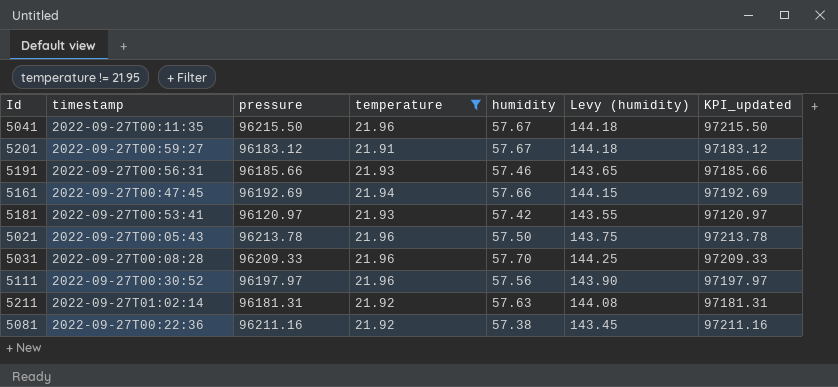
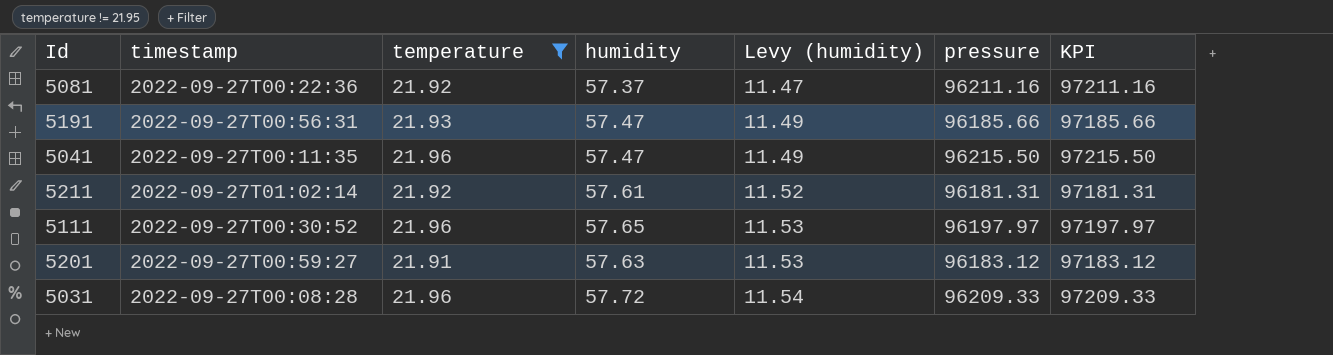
row order: none -> Levy (humidity) ascending
column Levy (humidity) | formula: [humidity] * 2.5 -> [humidity] * 0.2
column pressure | position: 3 -> 6
column name: KPI_updated -> KPI
row 5161: 2022-09-27T00:47:45 | 96192.69 | 21.94 | 57.66 | 144.15 | 97192.69 -> none
row 5181: 2022-09-27T00:53:41 | 96120.97 | 21.93 | 57.42 | 143.55 | 97120.97 -> none
row 5021: 2022-09-27T00:05:43 | 96213.78 | 21.96 | 57.50 | 143.75 | 97213.78 -> none
5081 | humidity: 57.38 -> 57.37
5191 | humidity: 57.46 -> 57.47
5041 | humidity: 57.67 -> 57.47
5211 | humidity: 57.63 -> 57.61
5111 | humidity: 57.56 -> 57.65
5201 | humidity: 57.67 -> 57.63
5031 | humidity: 57.70 -> 57.72

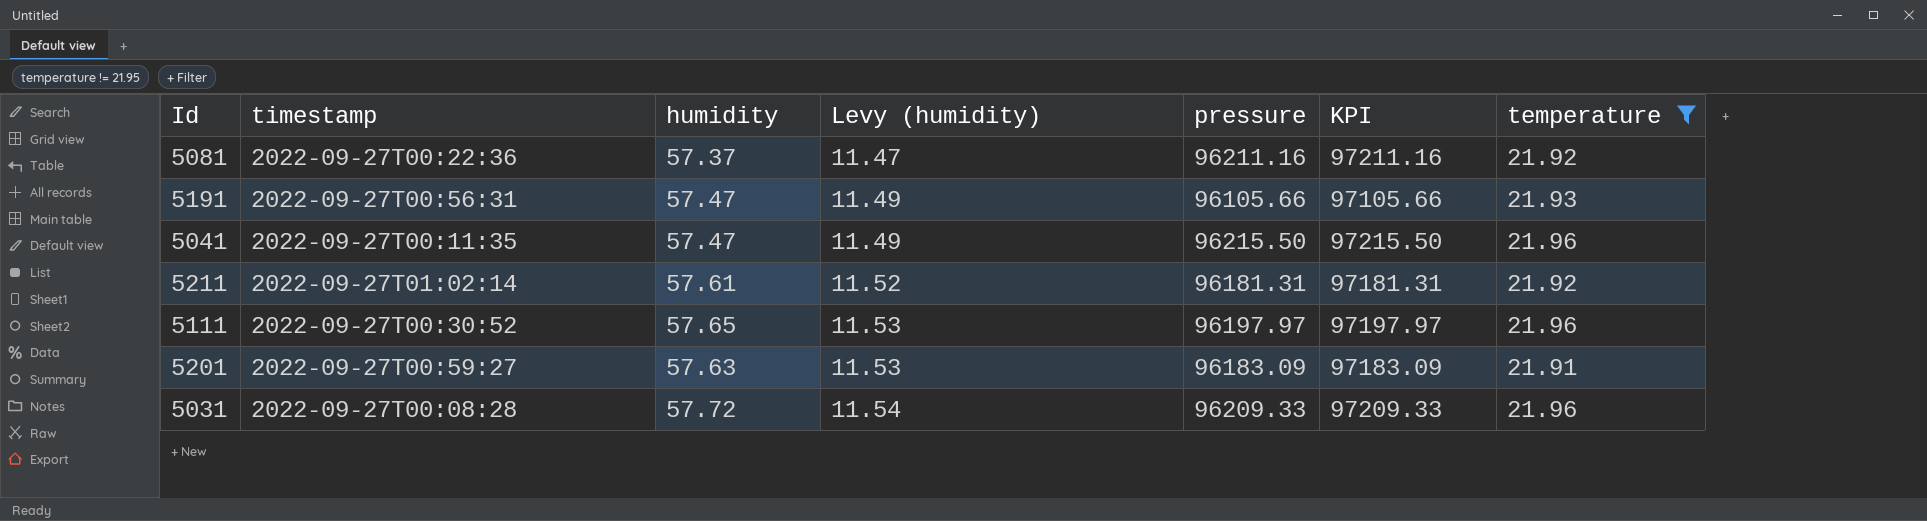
column temperature | position: 3 -> 7
5191 | pressure: 96185.66 -> 96105.66
5191 | KPI: 97185.66 -> 97105.66
5201 | pressure: 96183.12 -> 96183.09
5201 | KPI: 97183.12 -> 97183.09

